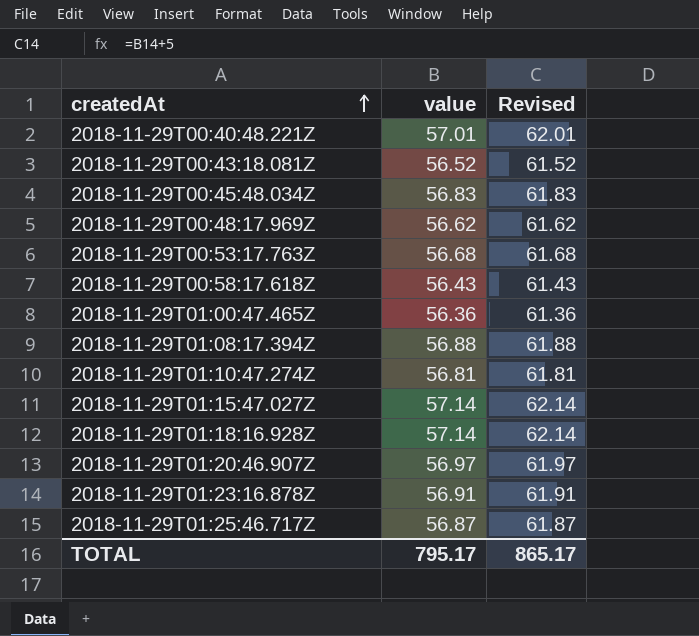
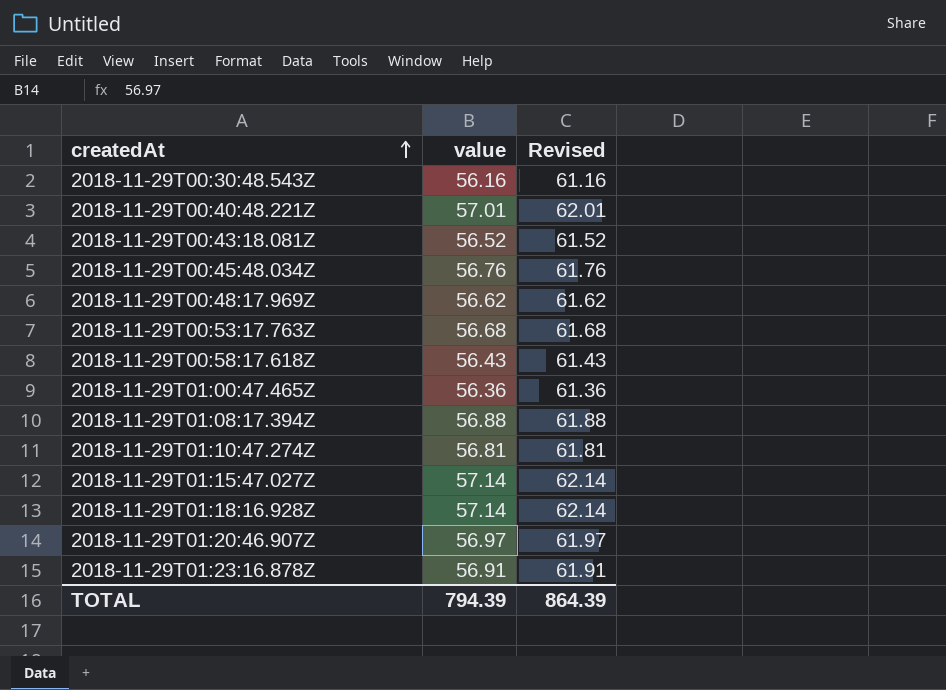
row 2018-11-29T01:25:46.717Z: 56.87 | 61.87 -> none
row 2018-11-29T00:30:48.543Z: none -> 56.16 | 61.16
2018-11-29T00:45:48.034Z | value: 56.83 -> 56.76
2018-11-29T00:45:48.034Z | Revised: 61.83 -> 61.76
TOTAL | value: 795.17 -> 794.39
TOTAL | Revised: 865.17 -> 864.39

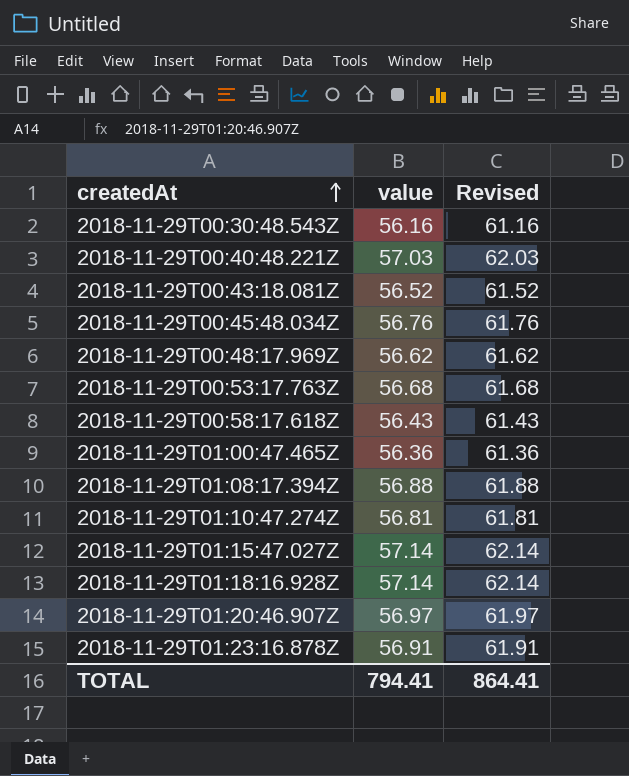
2018-11-29T00:40:48.221Z | value: 57.01 -> 57.03
2018-11-29T00:40:48.221Z | Revised: 62.01 -> 62.03
TOTAL | value: 794.39 -> 794.41
TOTAL | Revised: 864.39 -> 864.41

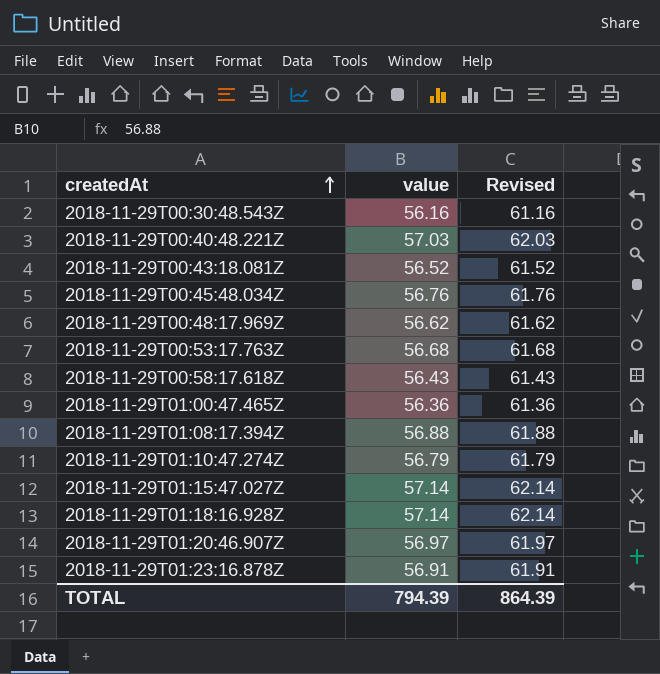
2018-11-29T01:10:47.274Z | value: 56.81 -> 56.79
2018-11-29T01:10:47.274Z | Revised: 61.81 -> 61.79
TOTAL | value: 794.41 -> 794.39
TOTAL | Revised: 864.41 -> 864.39

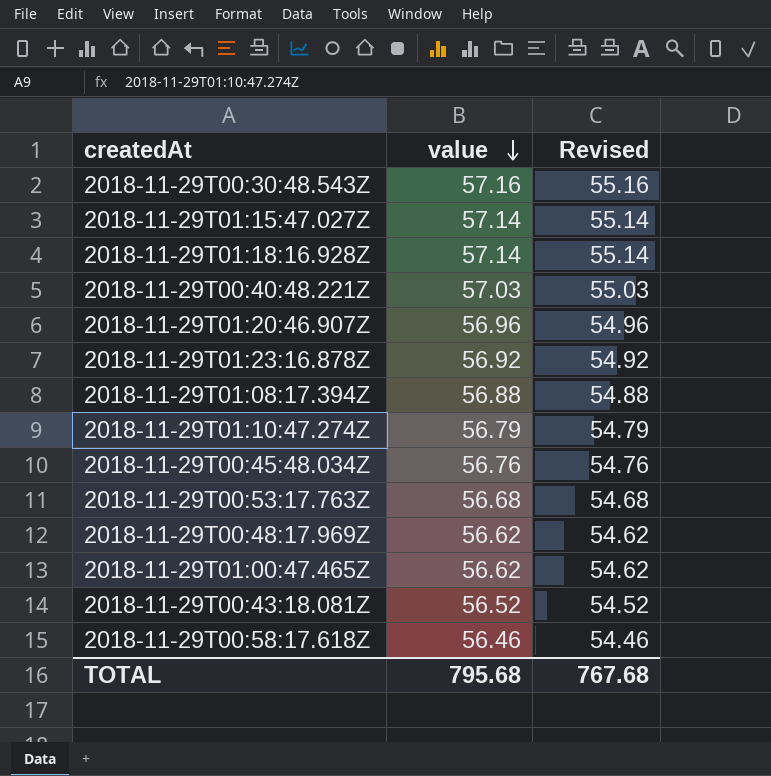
row order: createdAt ascending -> value descending
column Revised | formula: [value] + 5 -> [value] - 2
2018-11-29T00:30:48.543Z | value: 56.16 -> 57.16
2018-11-29T01:20:46.907Z | value: 56.97 -> 56.96
2018-11-29T01:23:16.878Z | value: 56.91 -> 56.92
2018-11-29T01:00:47.465Z | value: 56.36 -> 56.62
2018-11-29T00:58:17.618Z | value: 56.43 -> 56.46
TOTAL | value: 794.39 -> 795.68
TOTAL | Revised: 864.39 -> 767.68

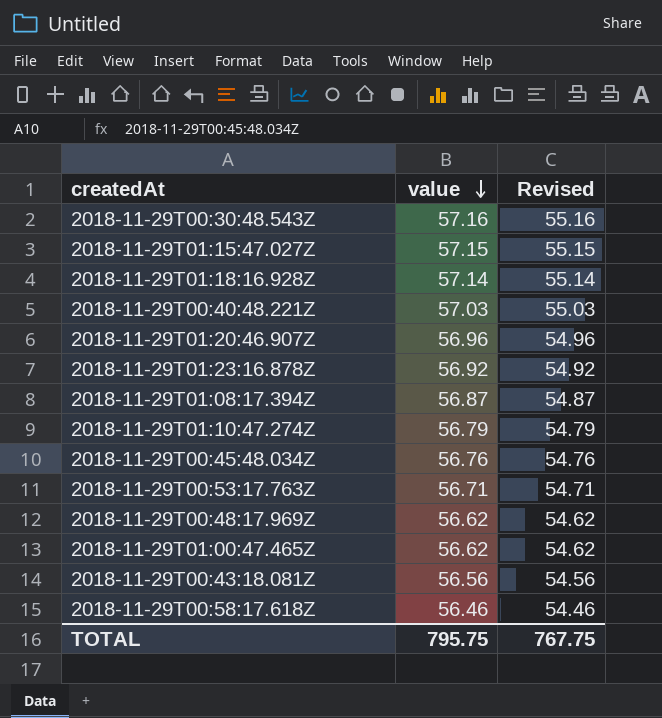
2018-11-29T01:15:47.027Z | value: 57.14 -> 57.15
2018-11-29T01:15:47.027Z | Revised: 55.14 -> 55.15
2018-11-29T01:08:17.394Z | value: 56.88 -> 56.87
2018-11-29T01:08:17.394Z | Revised: 54.88 -> 54.87
2018-11-29T00:53:17.763Z | value: 56.68 -> 56.71
2018-11-29T00:53:17.763Z | Revised: 54.68 -> 54.71
2018-11-29T00:43:18.081Z | value: 56.52 -> 56.56
2018-11-29T00:43:18.081Z | Revised: 54.52 -> 54.56
TOTAL | value: 795.68 -> 795.75
TOTAL | Revised: 767.68 -> 767.75

